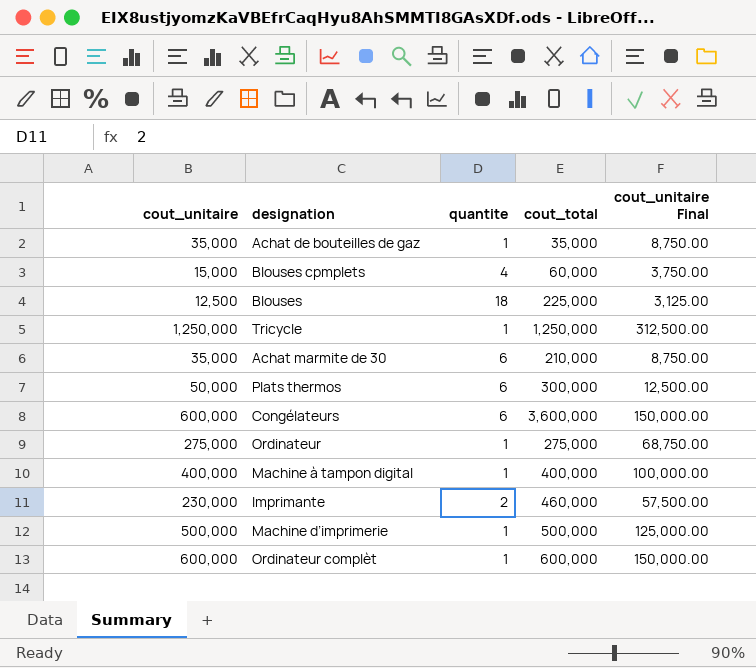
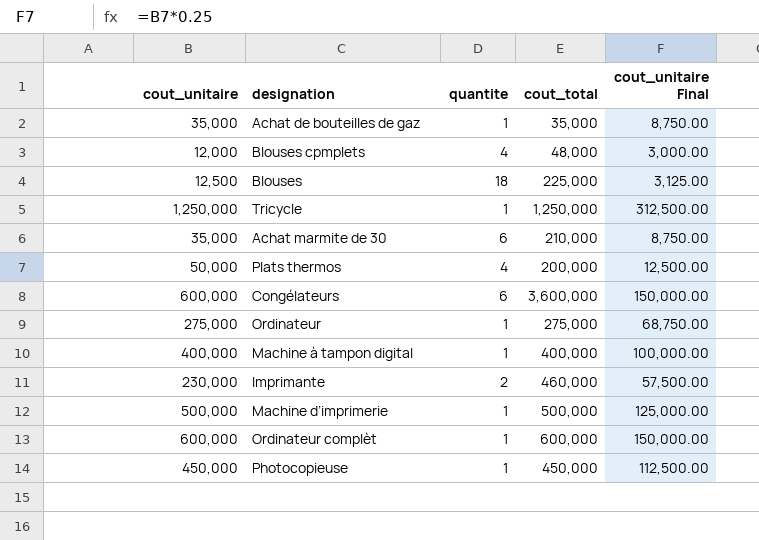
Blouses cpmplets | cout_unitaire: 15,000 -> 12,000
Blouses cpmplets | cout_total: 60,000 -> 48,000
Blouses cpmplets | cout_unitaire Final: 3,750.00 -> 3,000.00
Plats thermos | quantite: 6 -> 4
Plats thermos | cout_total: 300,000 -> 200,000
row Photocopieuse: none -> 450,000 | 1 | 450,000 | 112,500.00

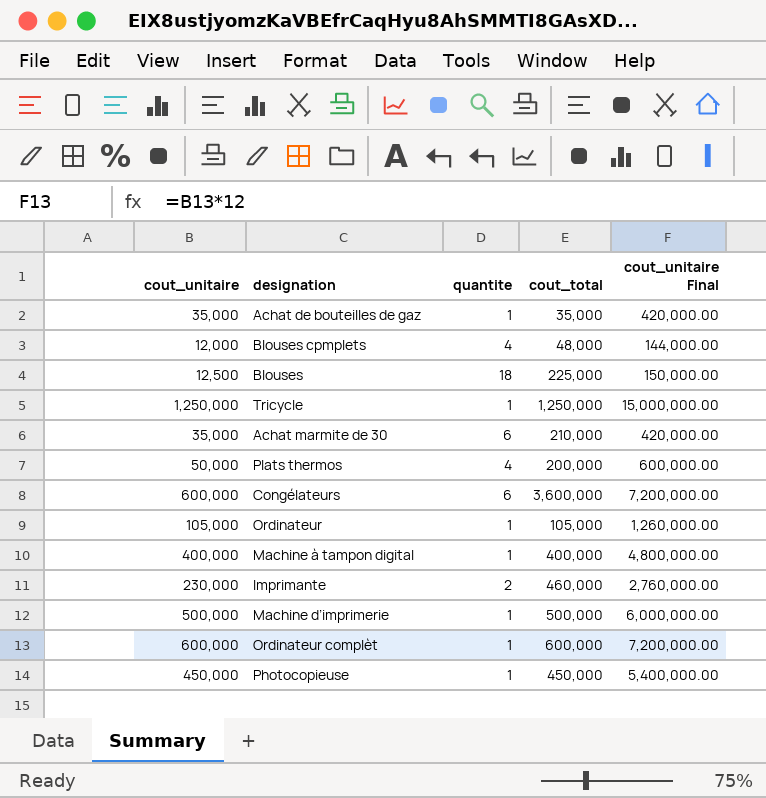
column cout_unitaire Final | formula: [cout_unitaire] * 0.25 -> [cout_unitaire] * 12
Ordinateur | cout_unitaire: 275,000 -> 105,000
Ordinateur | cout_total: 275,000 -> 105,000

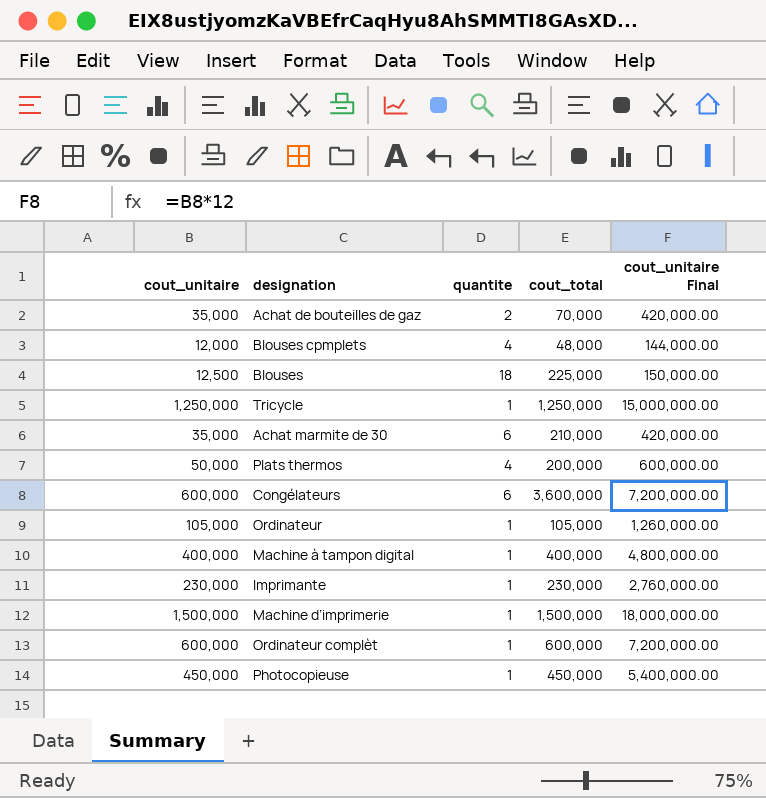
Achat de bouteilles de gaz | quantite: 1 -> 2
Achat de bouteilles de gaz | cout_total: 35,000 -> 70,000
Imprimante | quantite: 2 -> 1
Imprimante | cout_total: 460,000 -> 230,000
Machine d’imprimerie | cout_unitaire: 500,000 -> 1,500,000
Machine d’imprimerie | cout_total: 500,000 -> 1,500,000
Machine d’imprimerie | cout_unitaire Final: 6,000,000.00 -> 18,000,000.00

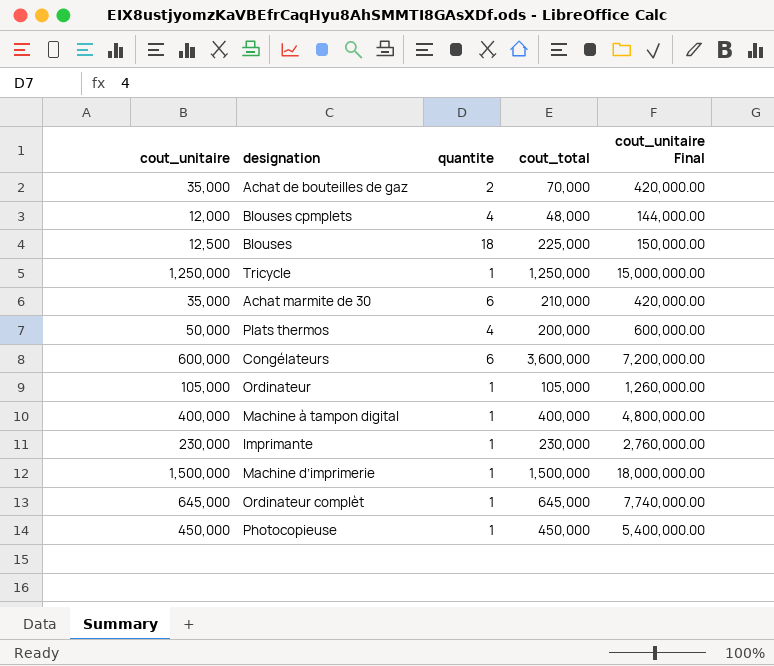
Ordinateur complèt | cout_unitaire: 600,000 -> 645,000
Ordinateur complèt | cout_total: 600,000 -> 645,000
Ordinateur complèt | cout_unitaire Final: 7,200,000.00 -> 7,740,000.00

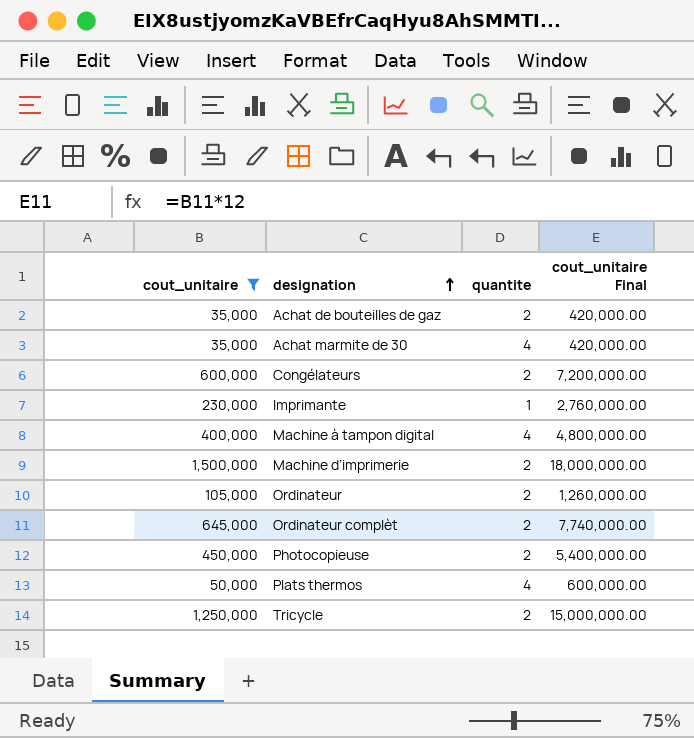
filter: none -> cout_unitaire >= 35,000
row order: none -> designation ascending
column cout_total | formula: [cout_unitaire] * [quantite] -> none
Achat marmite de 30 | quantite: 6 -> 4
Congélateurs | quantite: 6 -> 2
Machine à tampon digital | quantite: 1 -> 4
Machine d’imprimerie | quantite: 1 -> 2
Ordinateur | quantite: 1 -> 2
Ordinateur complèt | quantite: 1 -> 2
Photocopieuse | quantite: 1 -> 2
Tricycle | quantite: 1 -> 2

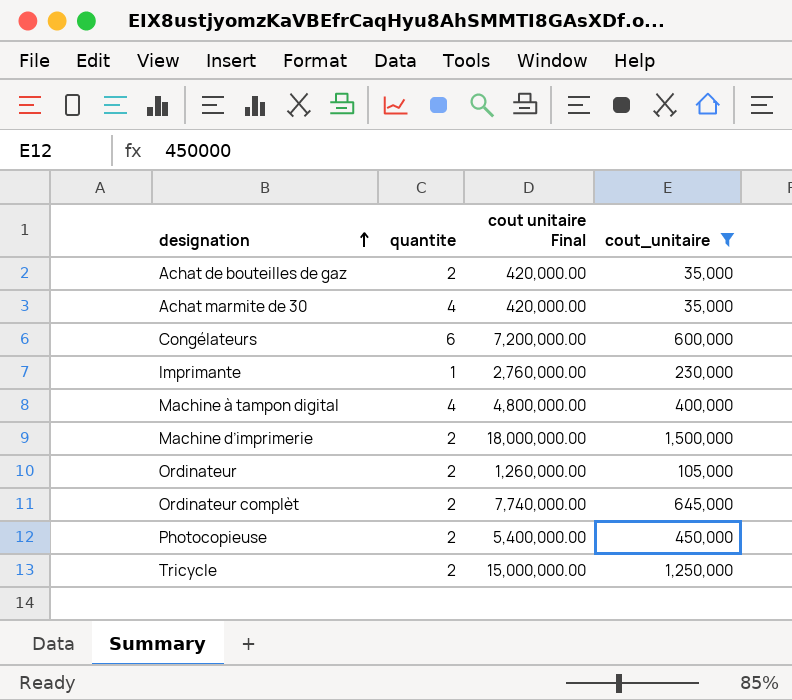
column name: cout_unitaire Final -> cout unitaire Final
column cout_unitaire | position: 1 -> 4
row Plats thermos: 50,000 | 4 | 600,000.00 -> none
Congélateurs | quantite: 2 -> 6

